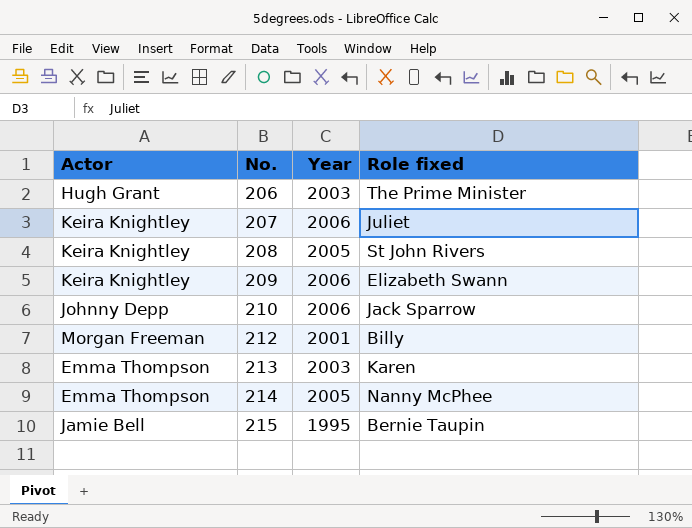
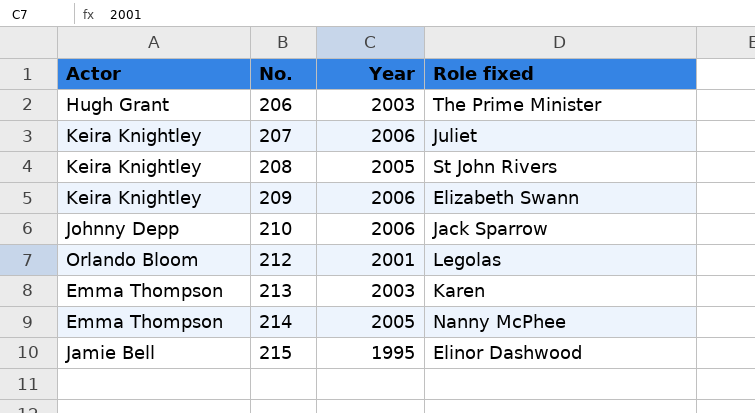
212 | Actor: Morgan Freeman -> Orlando Bloom
212 | Role fixed: Billy -> Legolas
215 | Role fixed: Bernie Taupin -> Elinor Dashwood

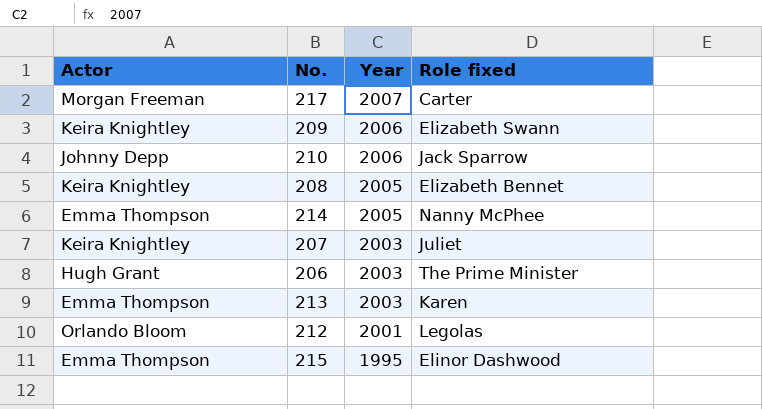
row order: No. ascending -> Year descending
row 217: none -> Morgan Freeman | 2007 | Carter
208 | Role fixed: St John Rivers -> Elizabeth Bennet
207 | Year: 2006 -> 2003
215 | Actor: Jamie Bell -> Emma Thompson

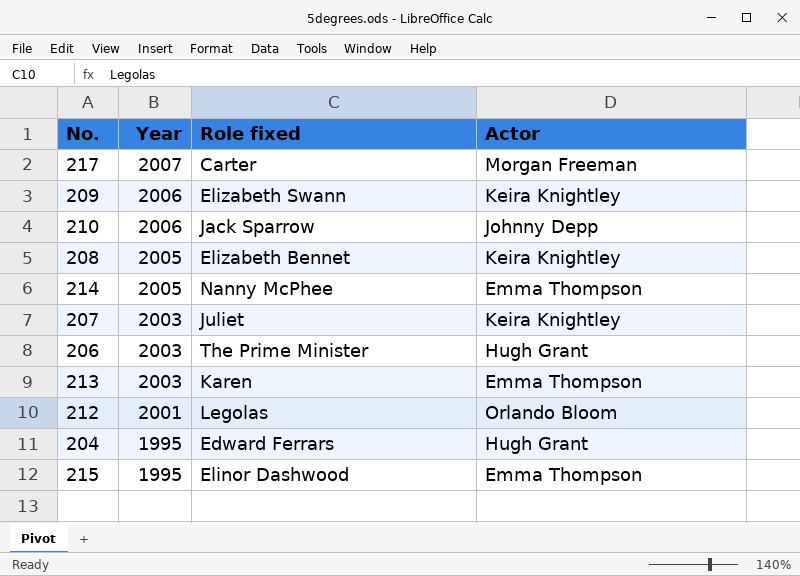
column Actor | position: 1 -> 4
row 204: none -> 1995 | Edward Ferrars | Hugh Grant

